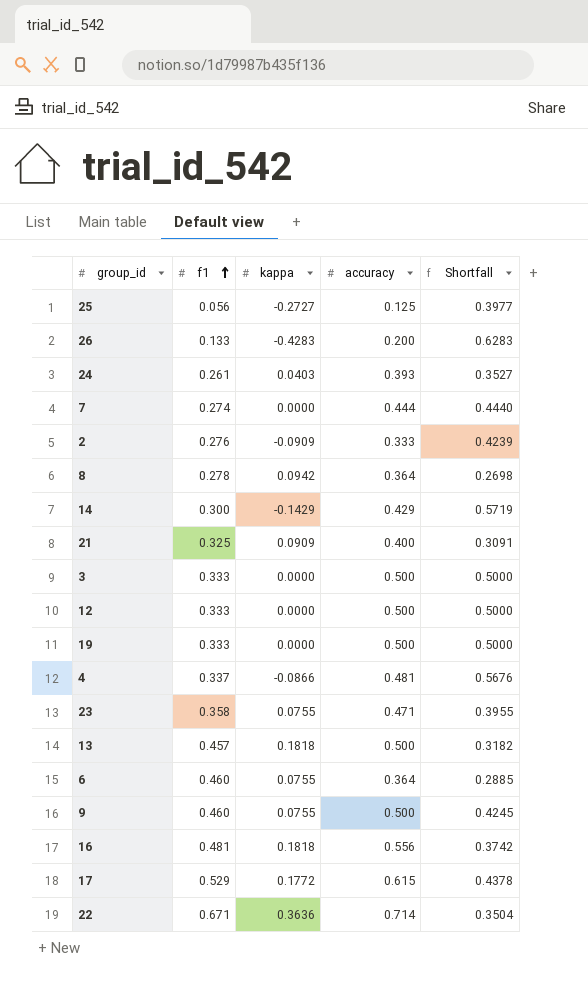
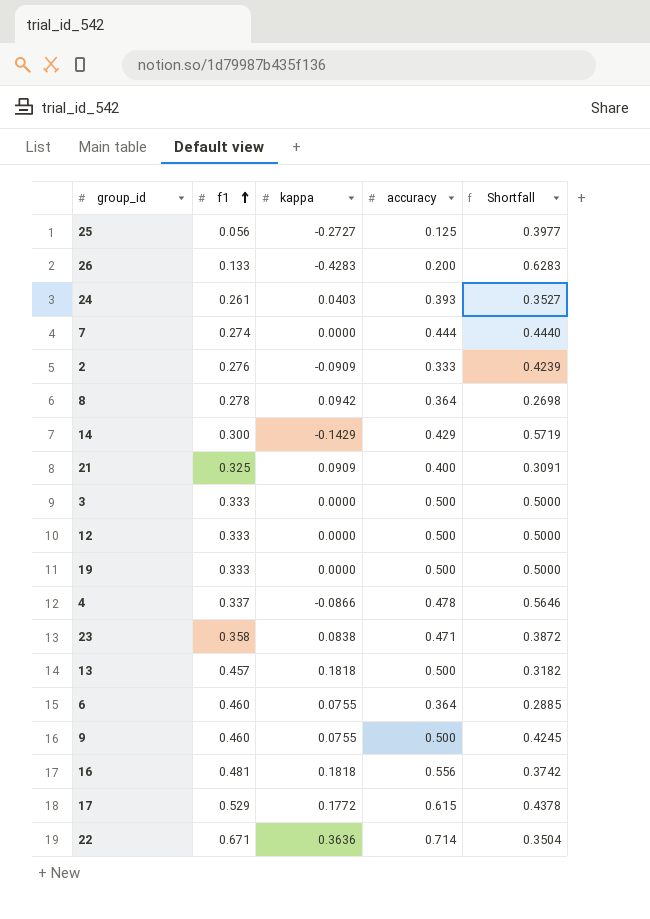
4 | accuracy: 0.481 -> 0.478
4 | Shortfall: 0.5676 -> 0.5646
23 | kappa: 0.0755 -> 0.0838
23 | Shortfall: 0.3955 -> 0.3872

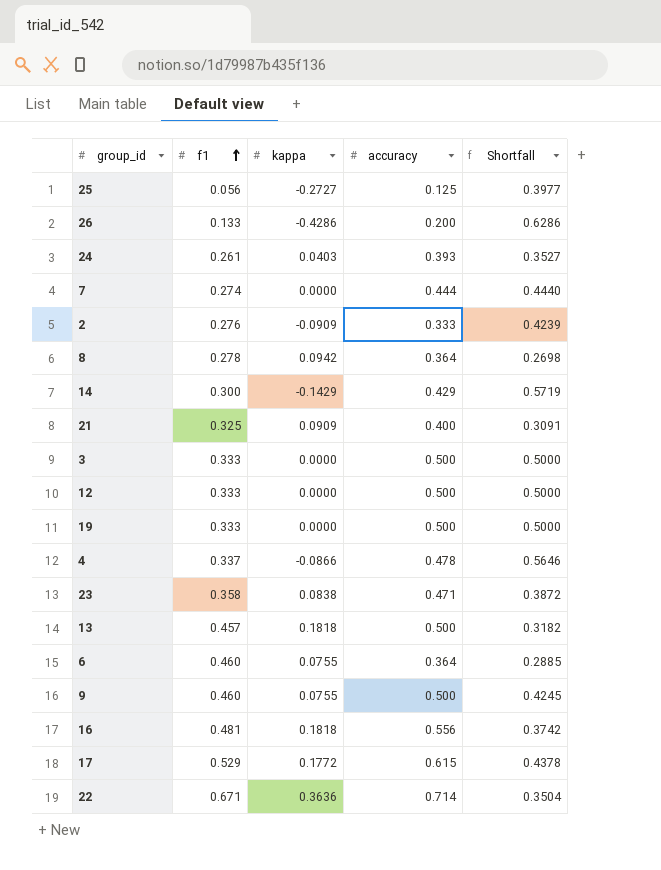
26 | kappa: -0.4283 -> -0.4286
26 | Shortfall: 0.6283 -> 0.6286

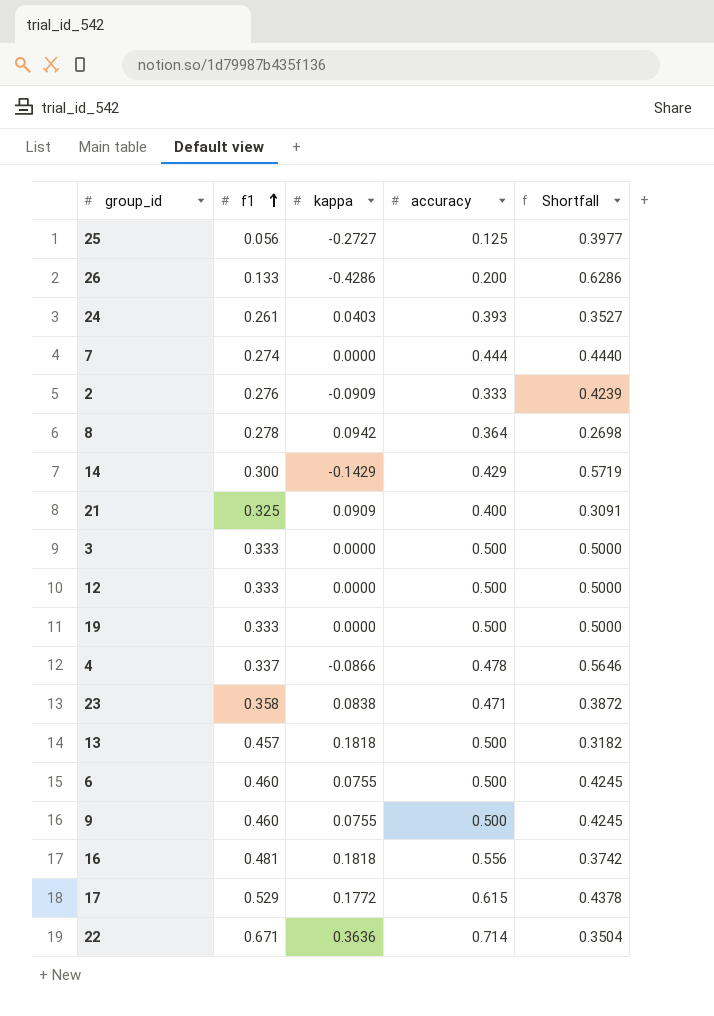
6 | accuracy: 0.364 -> 0.500
6 | Shortfall: 0.2885 -> 0.4245

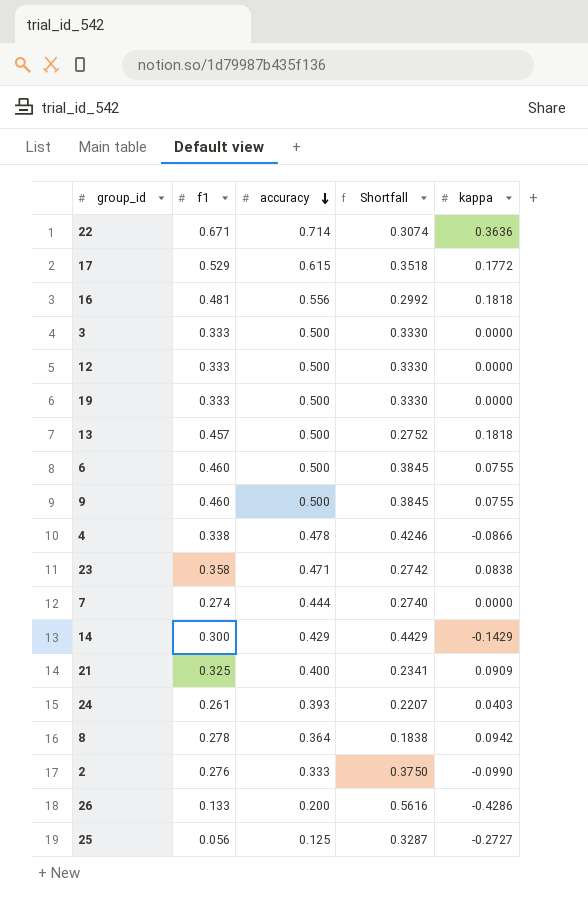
row order: f1 ascending -> accuracy descending
column Shortfall | formula: [accuracy] - [kappa] -> [f1] - [kappa]
column kappa | position: 3 -> 5
4 | f1: 0.337 -> 0.338
2 | kappa: -0.0909 -> -0.0990

